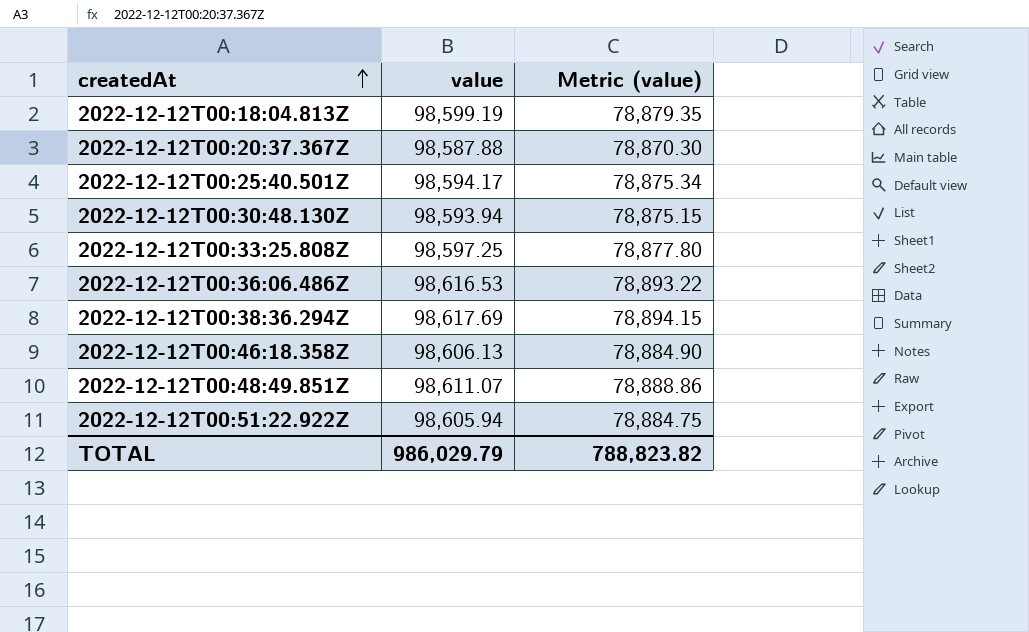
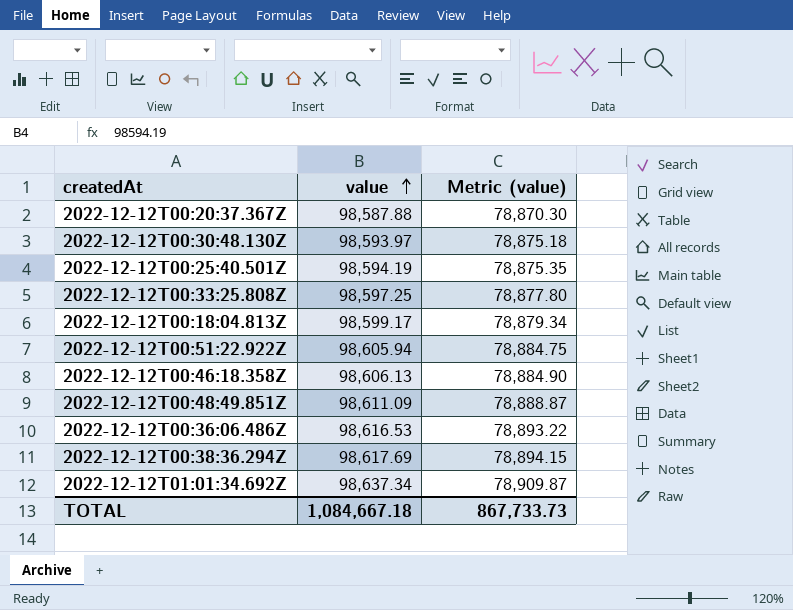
row order: createdAt ascending -> value ascending
2022-12-12T00:30:48.130Z | value: 98,593.94 -> 98,593.97
2022-12-12T00:30:48.130Z | Metric (value): 78,875.15 -> 78,875.18
2022-12-12T00:25:40.501Z | value: 98,594.17 -> 98,594.19
2022-12-12T00:25:40.501Z | Metric (value): 78,875.34 -> 78,875.35
2022-12-12T00:18:04.813Z | value: 98,599.19 -> 98,599.17
2022-12-12T00:18:04.813Z | Metric (value): 78,879.35 -> 78,879.34
2022-12-12T00:48:49.851Z | value: 98,611.07 -> 98,611.09
2022-12-12T00:48:49.851Z | Metric (value): 78,888.86 -> 78,888.87
row 2022-12-12T01:01:34.692Z: none -> 98,637.34 | 78,909.87
TOTAL | value: 986,029.79 -> 1,084,667.18
TOTAL | Metric (value): 788,823.82 -> 867,733.73

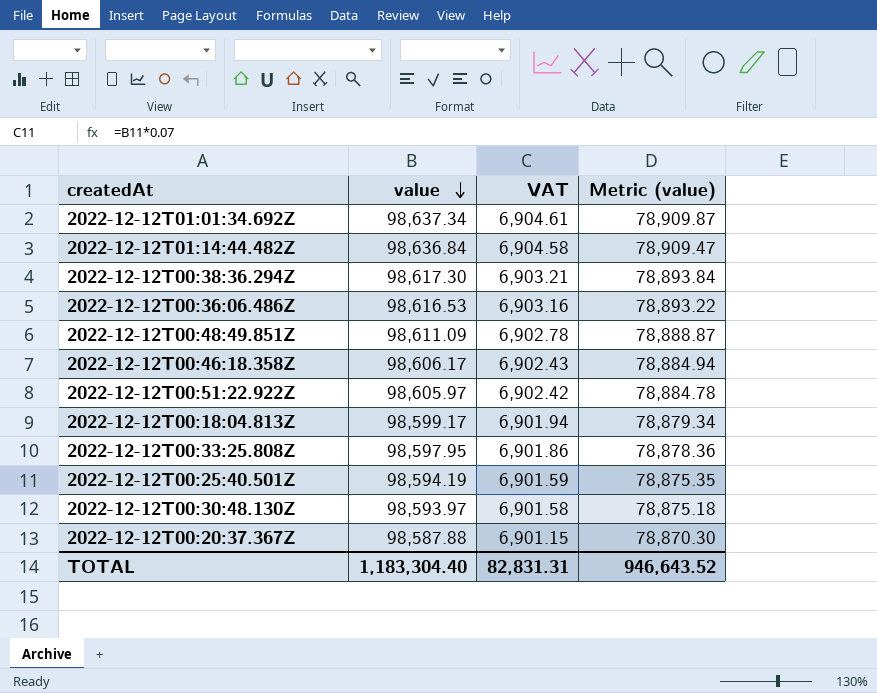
row order: value ascending -> value descending
column VAT | formula: none -> [value] * 0.07
row 2022-12-12T01:14:44.482Z: none -> 98,636.84 | 6,904.58 | 78,909.47
2022-12-12T00:38:36.294Z | value: 98,617.69 -> 98,617.30
2022-12-12T00:38:36.294Z | Metric (value): 78,894.15 -> 78,893.84
2022-12-12T00:46:18.358Z | value: 98,606.13 -> 98,606.17
2022-12-12T00:46:18.358Z | Metric (value): 78,884.90 -> 78,884.94
2022-12-12T00:51:22.922Z | value: 98,605.94 -> 98,605.97
2022-12-12T00:51:22.922Z | Metric (value): 78,884.75 -> 78,884.78
2022-12-12T00:33:25.808Z | value: 98,597.25 -> 98,597.95
2022-12-12T00:33:25.808Z | Metric (value): 78,877.80 -> 78,878.36
TOTAL | value: 1,084,667.18 -> 1,183,304.40
TOTAL | Metric (value): 867,733.73 -> 946,643.52

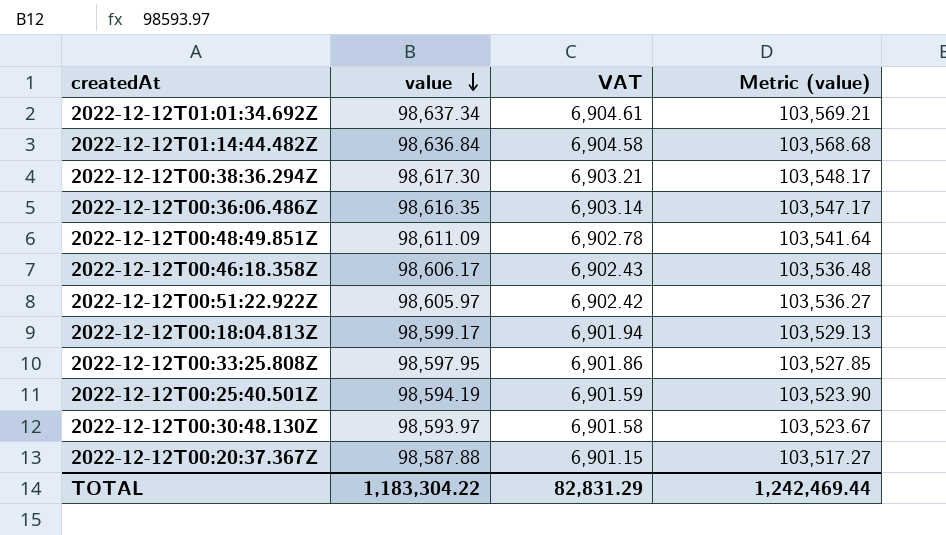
column Metric (value) | formula: [value] * 0.8 -> [value] * 1.05
2022-12-12T00:36:06.486Z | value: 98,616.53 -> 98,616.35
2022-12-12T00:36:06.486Z | VAT: 6,903.16 -> 6,903.14
TOTAL | value: 1,183,304.40 -> 1,183,304.22
TOTAL | VAT: 82,831.31 -> 82,831.29
TOTAL | Metric (value): 946,643.52 -> 1,242,469.44

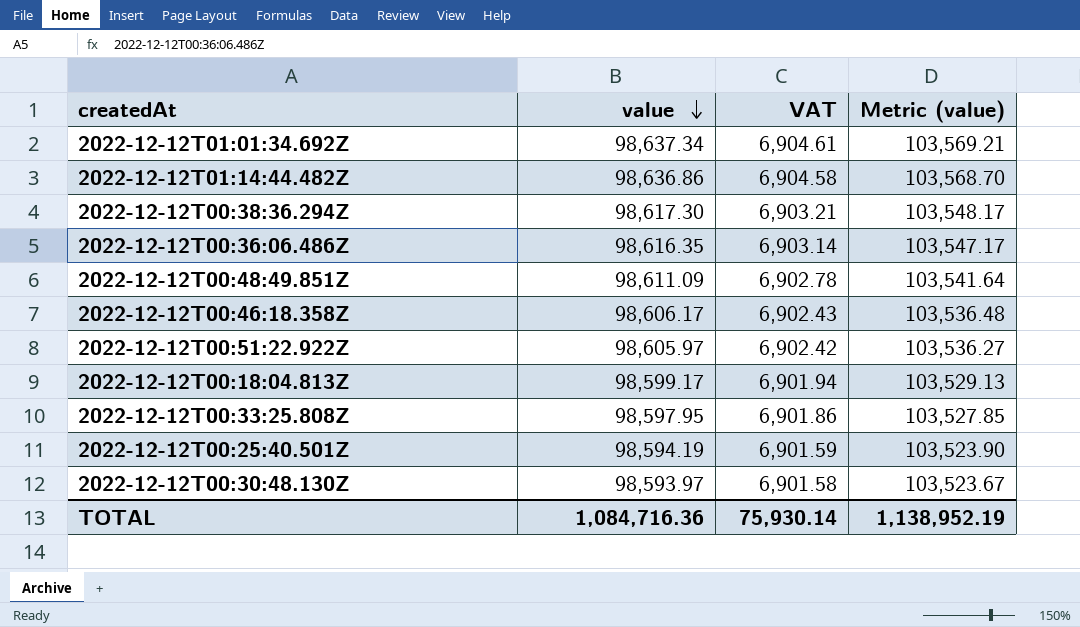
row 2022-12-12T00:20:37.367Z: 98,587.88 | 6,901.15 | 103,517.27 -> none
2022-12-12T01:14:44.482Z | value: 98,636.84 -> 98,636.86
2022-12-12T01:14:44.482Z | Metric (value): 103,568.68 -> 103,568.70
TOTAL | value: 1,183,304.22 -> 1,084,716.36
TOTAL | VAT: 82,831.29 -> 75,930.14
TOTAL | Metric (value): 1,242,469.44 -> 1,138,952.19

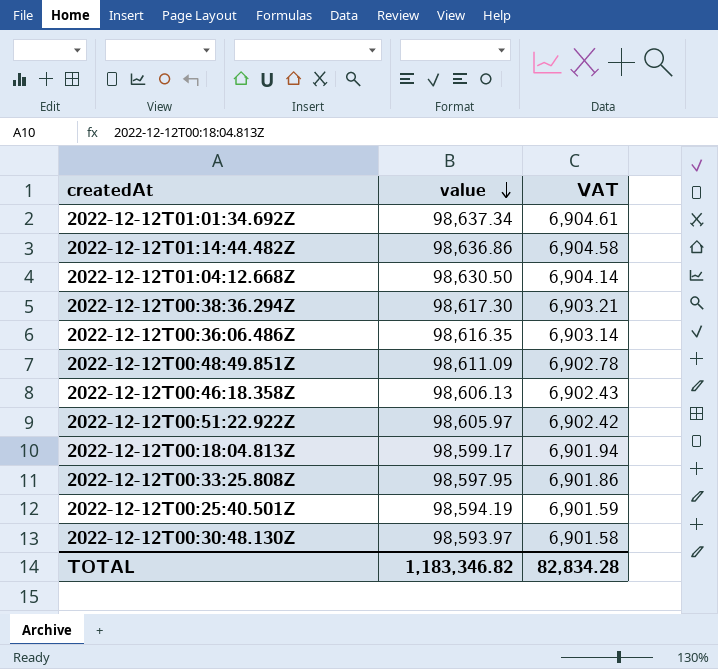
column Metric (value) | formula: [value] * 1.05 -> none
row 2022-12-12T01:04:12.668Z: none -> 98,630.50 | 6,904.14
2022-12-12T00:46:18.358Z | value: 98,606.17 -> 98,606.13
TOTAL | value: 1,084,716.36 -> 1,183,346.82
TOTAL | VAT: 75,930.14 -> 82,834.28

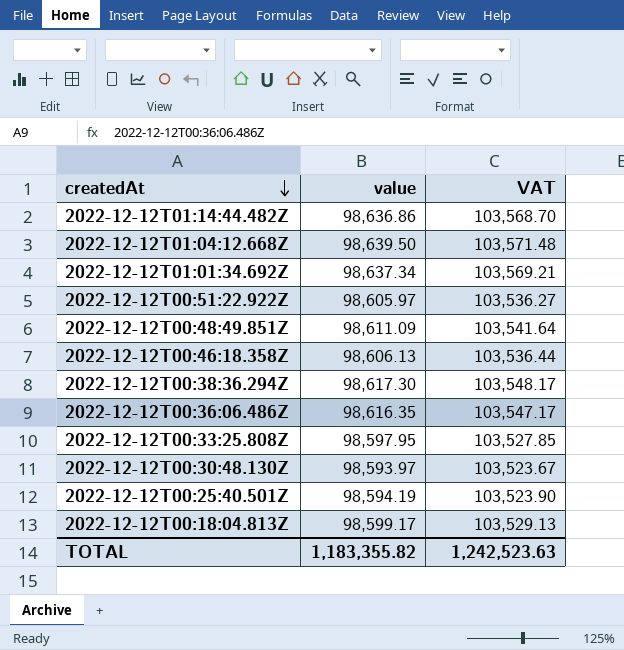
row order: value descending -> createdAt descending
column VAT | formula: [value] * 0.07 -> [value] * 1.05
2022-12-12T01:04:12.668Z | value: 98,630.50 -> 98,639.50
TOTAL | value: 1,183,346.82 -> 1,183,355.82
TOTAL | VAT: 82,834.28 -> 1,242,523.63

